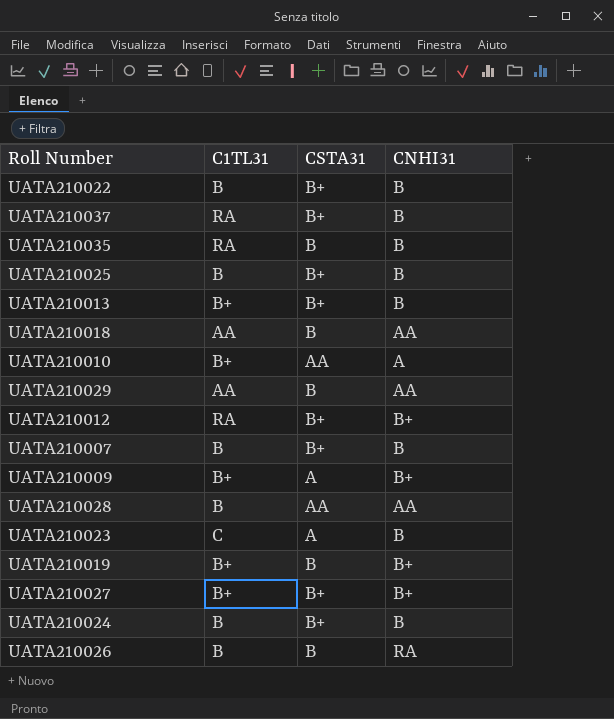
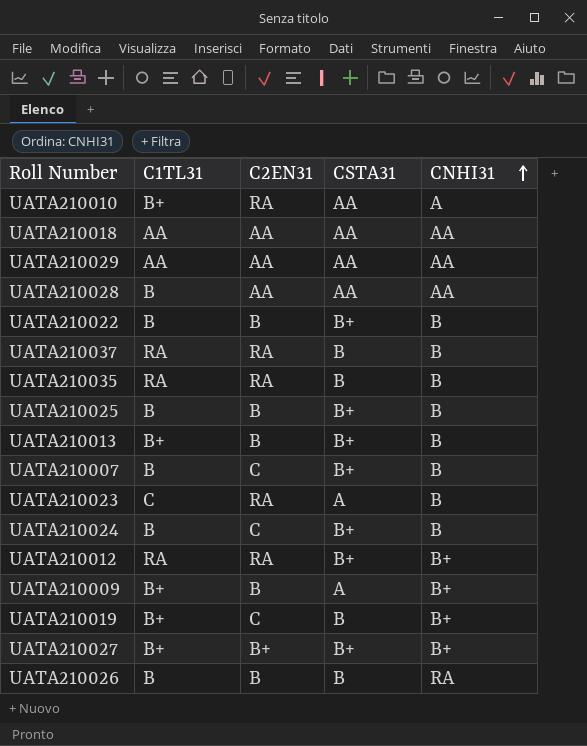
row order: none -> CNHI31 ascending
column C2EN31 | position: none -> 3
UATA210018 | CSTA31: B -> AA
UATA210029 | CSTA31: B -> AA
UATA210037 | CSTA31: B+ -> B

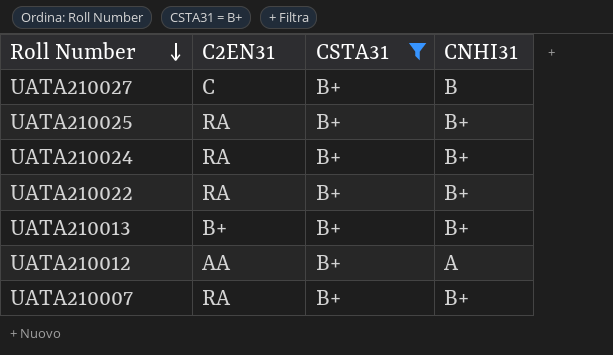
filter: none -> CSTA31 = B+
row order: CNHI31 ascending -> Roll Number descending
column C1TL31 | position: 2 -> none
UATA210027 | C2EN31: B+ -> C
UATA210027 | CNHI31: B+ -> B
UATA210025 | C2EN31: B -> RA
UATA210025 | CNHI31: B -> B+
UATA210024 | C2EN31: C -> RA
UATA210024 | CNHI31: B -> B+
UATA210022 | C2EN31: B -> RA
UATA210022 | CNHI31: B -> B+
UATA210013 | C2EN31: B -> B+
UATA210013 | CNHI31: B -> B+
UATA210012 | C2EN31: RA -> AA
UATA210012 | CNHI31: B+ -> A
UATA210007 | C2EN31: C -> RA
UATA210007 | CNHI31: B -> B+

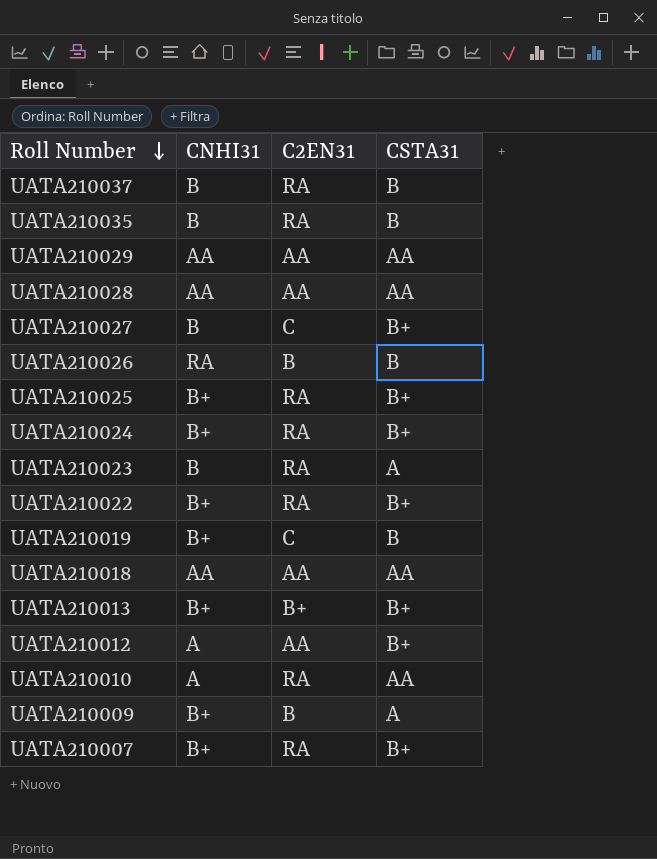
filter: CSTA31 = B+ -> none
column CNHI31 | position: 4 -> 2

